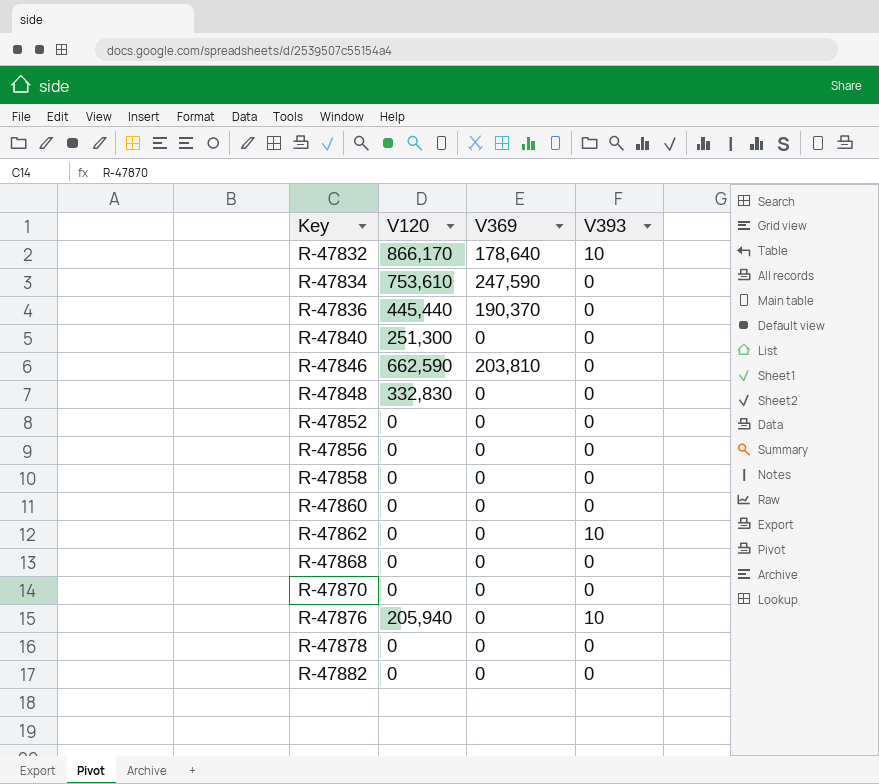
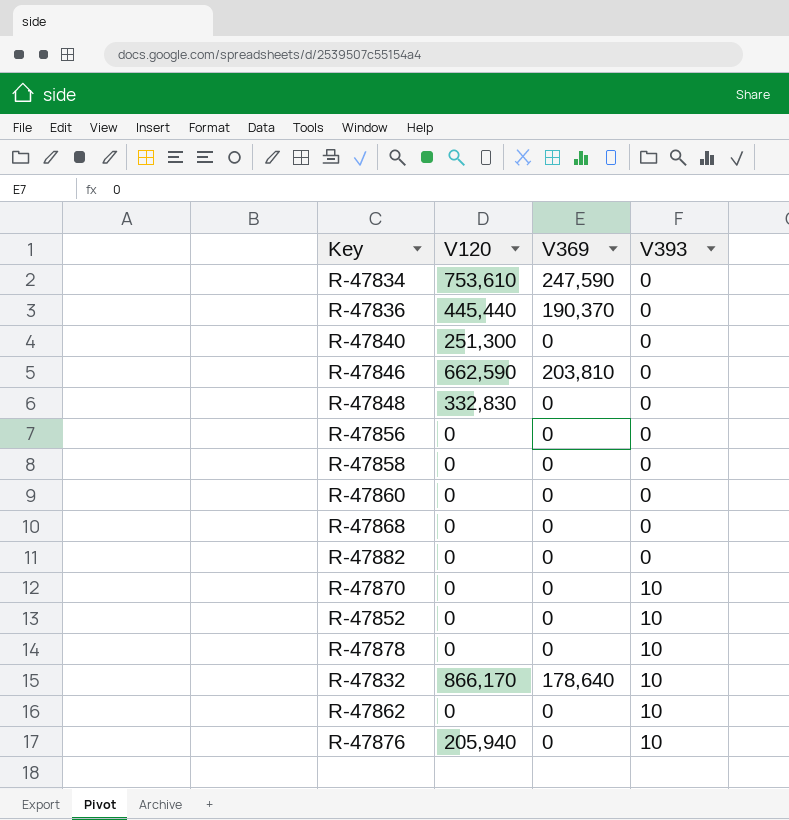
row order: Key ascending -> V393 ascending
R-47870 | V393: 0 -> 10
R-47852 | V393: 0 -> 10
R-47878 | V393: 0 -> 10

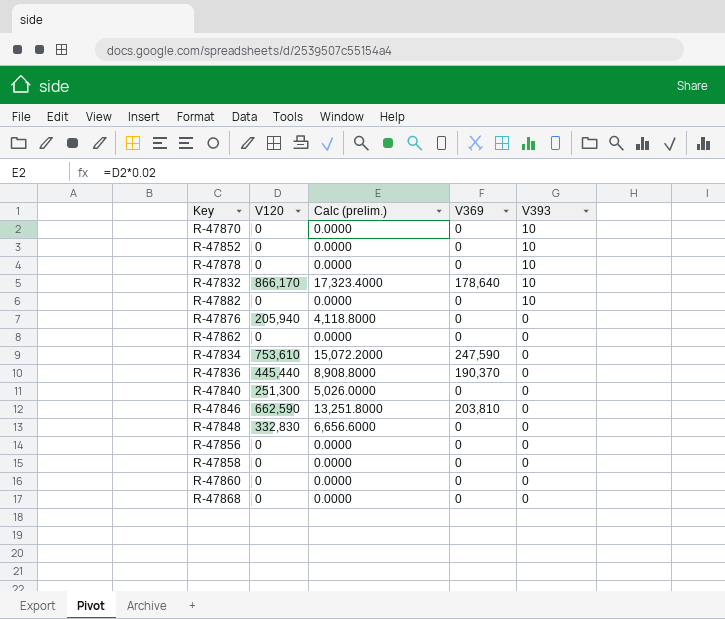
row order: V393 ascending -> V393 descending
column Calc (prelim.) | formula: none -> [V120] * 0.02
R-47882 | V393: 0 -> 10
R-47876 | V393: 10 -> 0
R-47862 | V393: 10 -> 0

